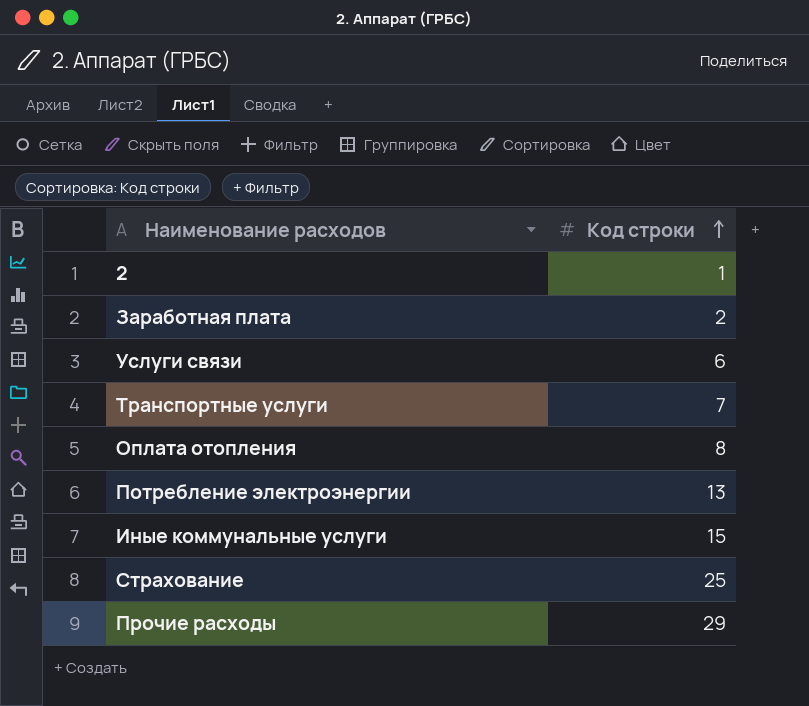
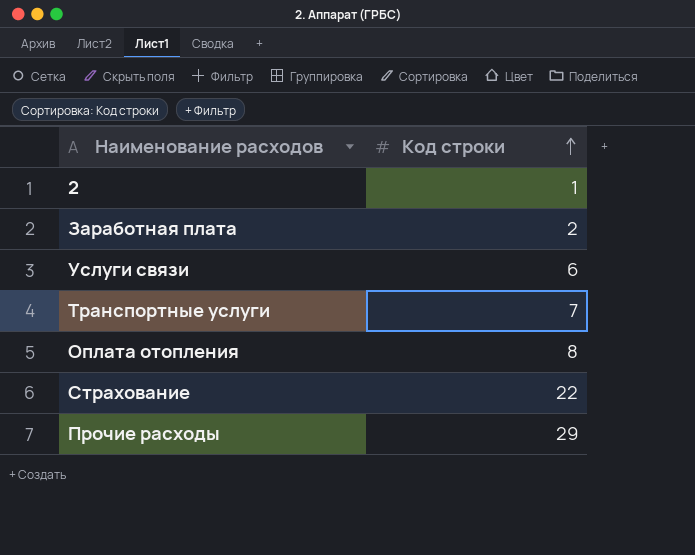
row Потребление электроэнергии: 13 -> none
row Иные коммунальные услуги: 15 -> none
Страхование | Код строки: 25 -> 22

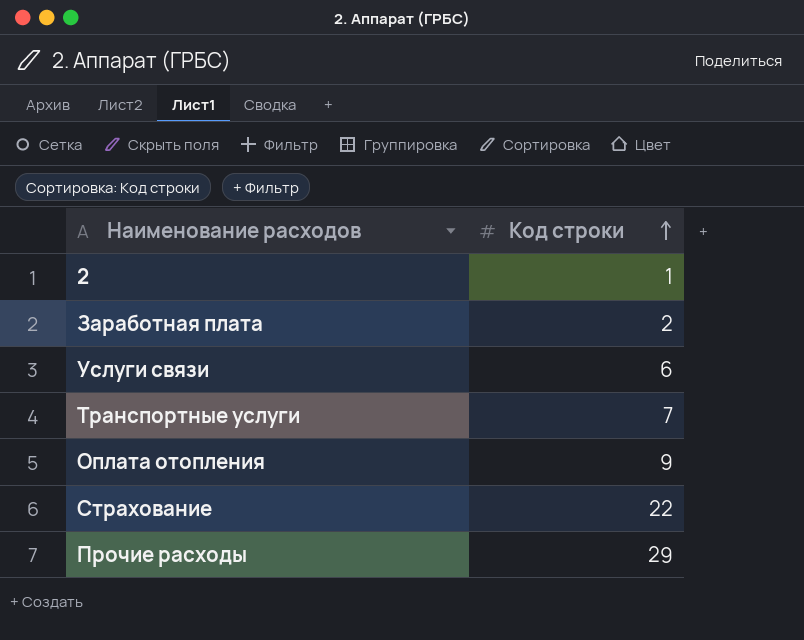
Оплата отопления | Код строки: 8 -> 9

